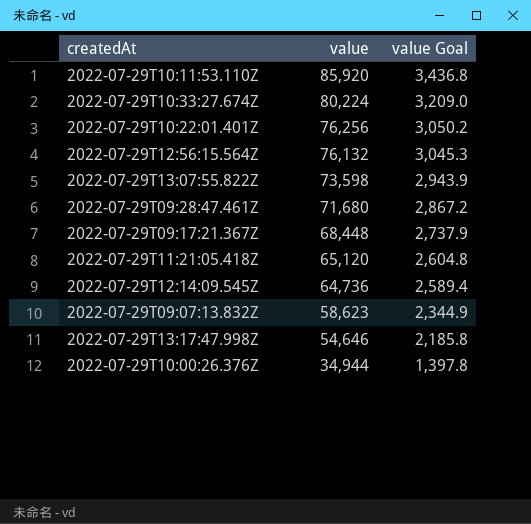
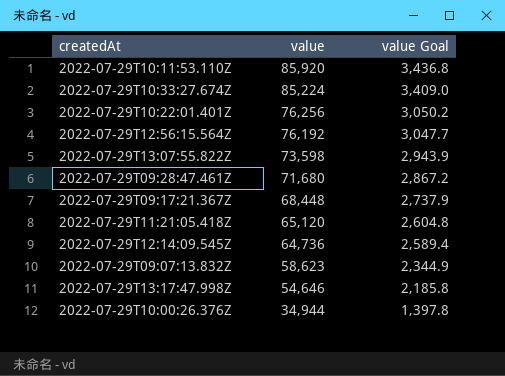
2022-07-29T10:33:27.674Z | value: 80,224 -> 85,224
2022-07-29T10:33:27.674Z | value Goal: 3,209.0 -> 3,409.0
2022-07-29T12:56:15.564Z | value: 76,132 -> 76,192
2022-07-29T12:56:15.564Z | value Goal: 3,045.3 -> 3,047.7

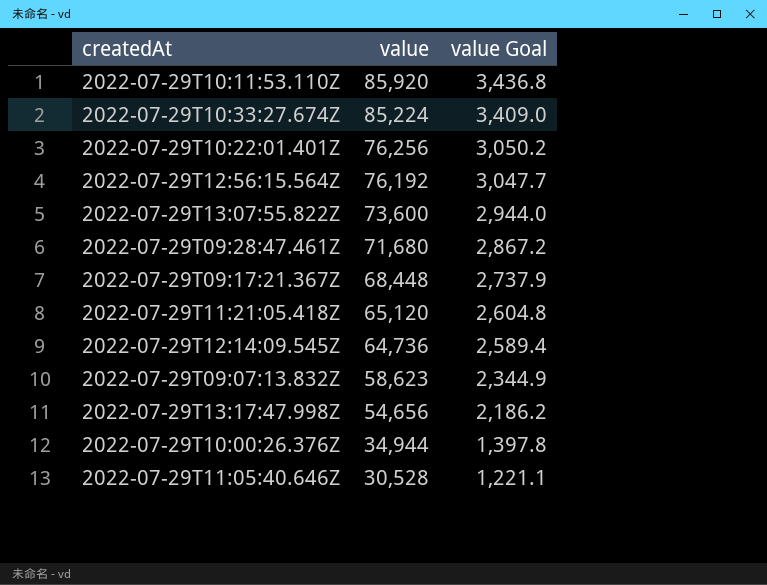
2022-07-29T13:07:55.822Z | value: 73,598 -> 73,600
2022-07-29T13:07:55.822Z | value Goal: 2,943.9 -> 2,944.0
2022-07-29T13:17:47.998Z | value: 54,646 -> 54,656
2022-07-29T13:17:47.998Z | value Goal: 2,185.8 -> 2,186.2
row 2022-07-29T11:05:40.646Z: none -> 30,528 | 1,221.1

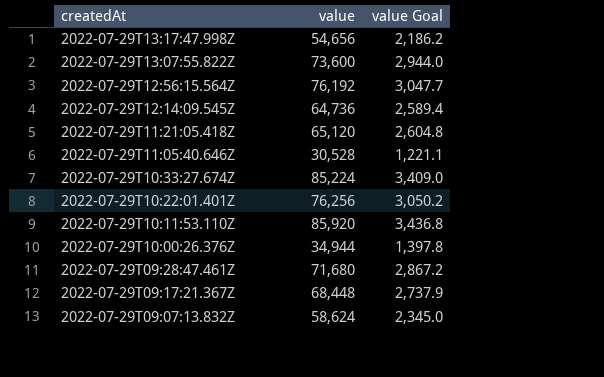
row order: value descending -> createdAt descending
2022-07-29T09:07:13.832Z | value: 58,623 -> 58,624
2022-07-29T09:07:13.832Z | value Goal: 2,344.9 -> 2,345.0

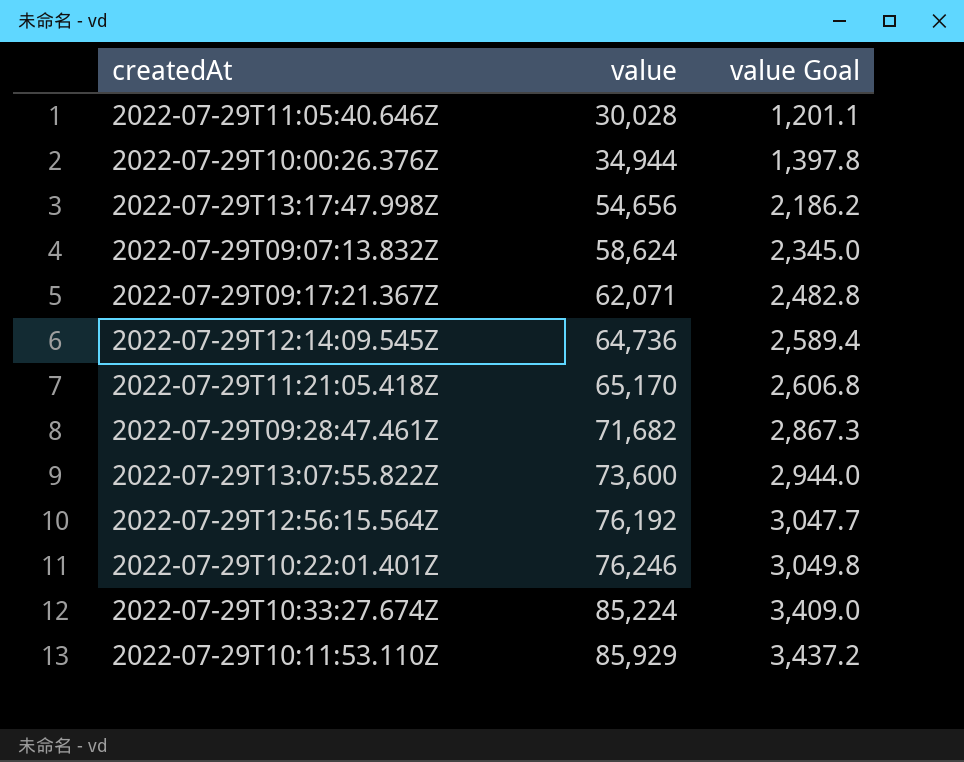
row order: createdAt descending -> value ascending
2022-07-29T11:05:40.646Z | value: 30,528 -> 30,028
2022-07-29T11:05:40.646Z | value Goal: 1,221.1 -> 1,201.1
2022-07-29T09:17:21.367Z | value: 68,448 -> 62,071
2022-07-29T09:17:21.367Z | value Goal: 2,737.9 -> 2,482.8
2022-07-29T11:21:05.418Z | value: 65,120 -> 65,170
2022-07-29T11:21:05.418Z | value Goal: 2,604.8 -> 2,606.8
2022-07-29T09:28:47.461Z | value: 71,680 -> 71,682
2022-07-29T09:28:47.461Z | value Goal: 2,867.2 -> 2,867.3
2022-07-29T10:22:01.401Z | value: 76,256 -> 76,246
2022-07-29T10:22:01.401Z | value Goal: 3,050.2 -> 3,049.8
2022-07-29T10:11:53.110Z | value: 85,920 -> 85,929
2022-07-29T10:11:53.110Z | value Goal: 3,436.8 -> 3,437.2

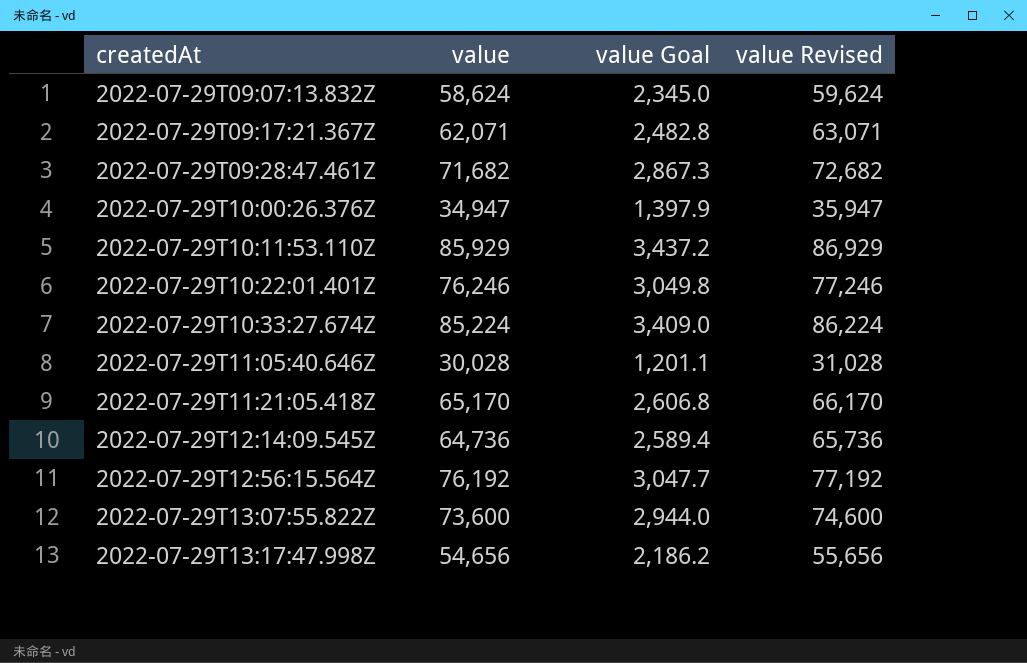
row order: value ascending -> createdAt ascending
column value Revised | formula: none -> [value] + 1000
2022-07-29T10:00:26.376Z | value: 34,944 -> 34,947
2022-07-29T10:00:26.376Z | value Goal: 1,397.8 -> 1,397.9

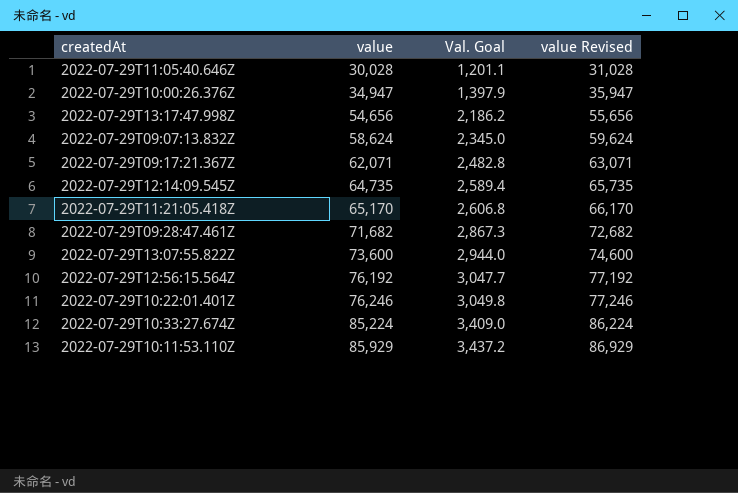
row order: createdAt ascending -> value ascending
column name: value Goal -> Val. Goal
2022-07-29T12:14:09.545Z | value: 64,736 -> 64,735
2022-07-29T12:14:09.545Z | value Revised: 65,736 -> 65,735

